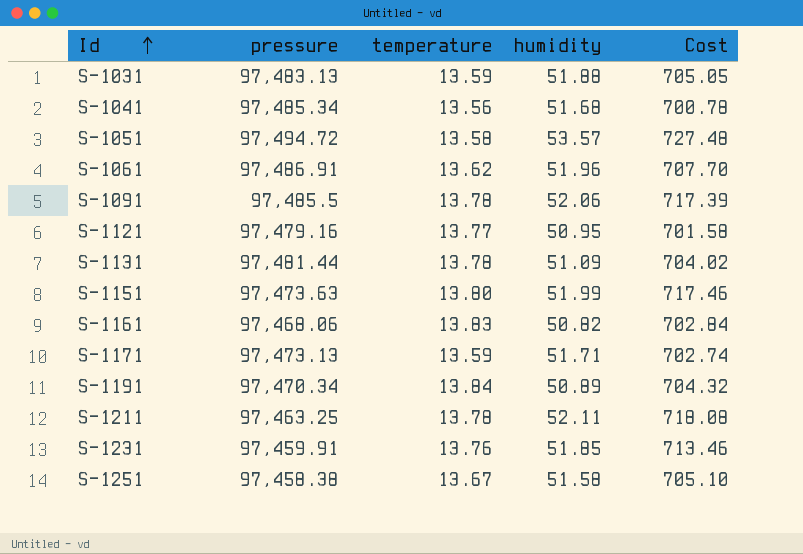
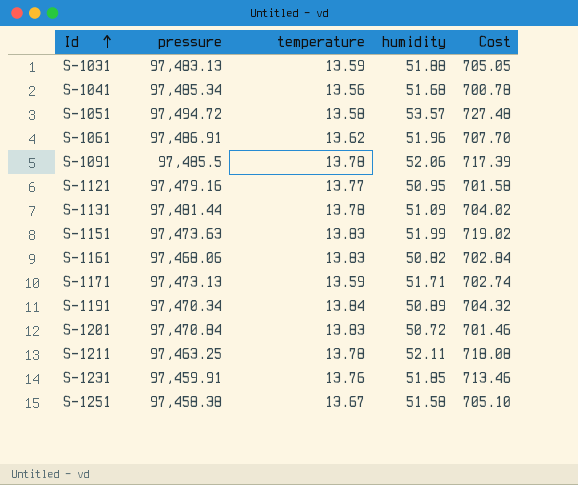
S-1151 | temperature: 13.80 -> 13.83
S-1151 | Cost: 717.46 -> 719.02
row S-1201: none -> 97,470.84 | 13.83 | 50.72 | 701.46

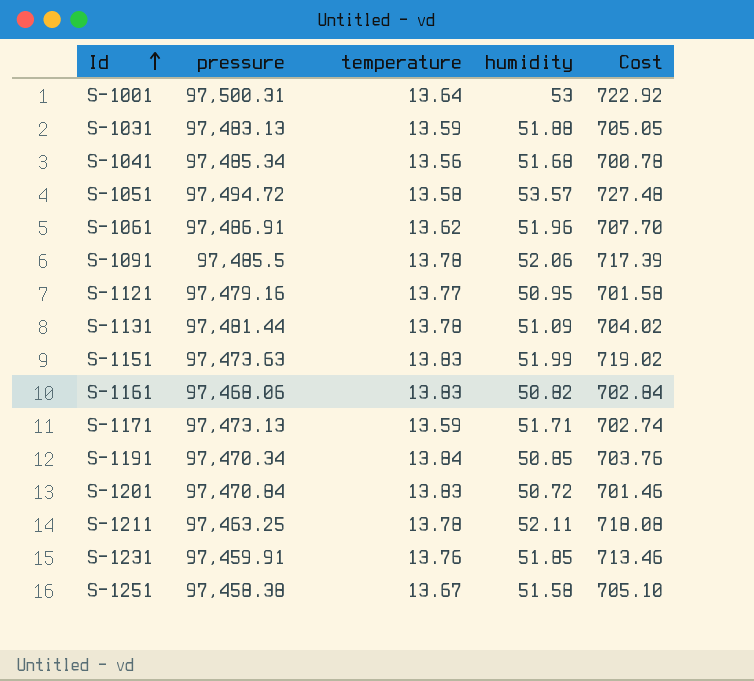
row S-1001: none -> 97,500.31 | 13.64 | 53 | 722.92
S-1191 | humidity: 50.89 -> 50.85
S-1191 | Cost: 704.32 -> 703.76

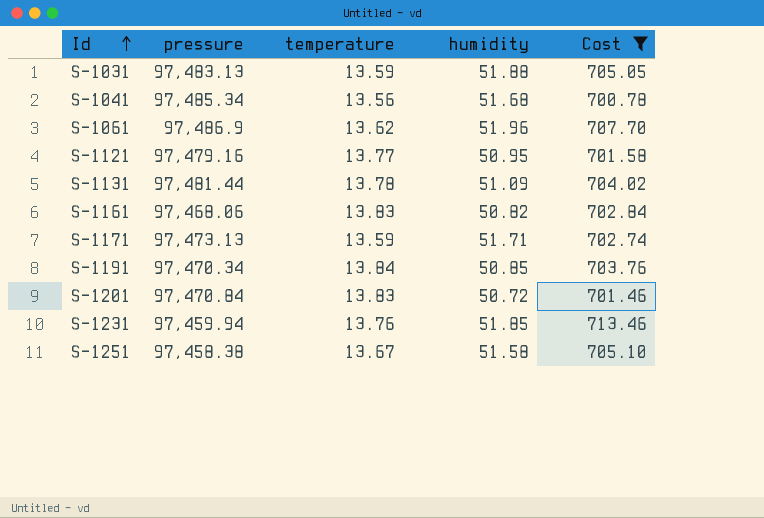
filter: none -> Cost <= 713.46
S-1061 | pressure: 97,486.91 -> 97,486.9
S-1231 | pressure: 97,459.91 -> 97,459.94

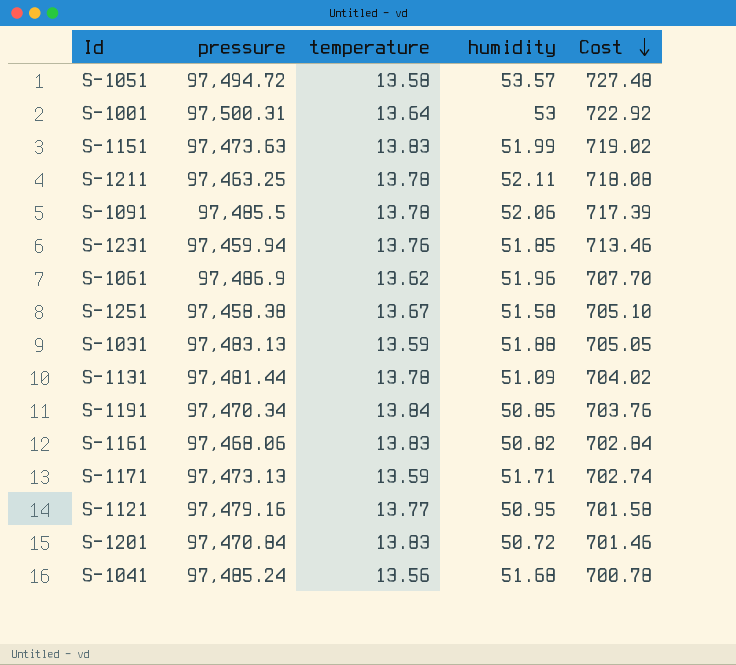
filter: Cost <= 713.46 -> none
row order: Id ascending -> Cost descending
S-1041 | pressure: 97,485.34 -> 97,485.24

